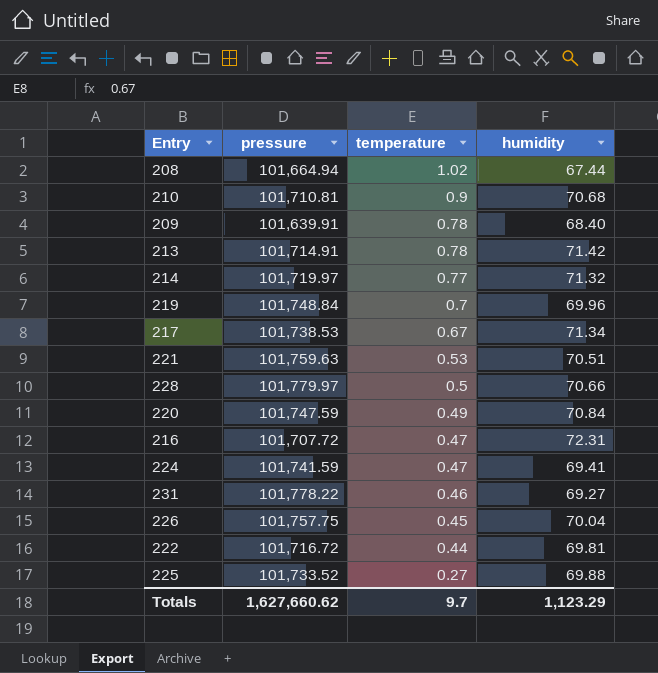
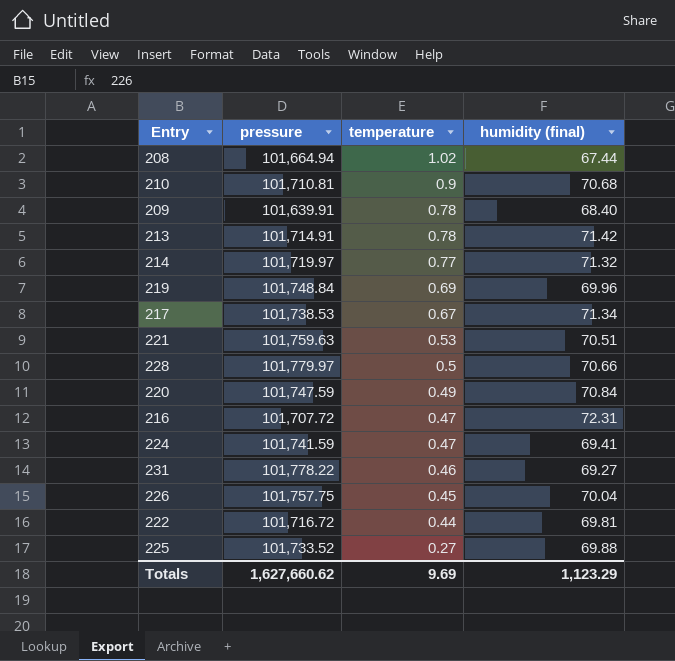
column name: humidity -> humidity (final)
219 | temperature: 0.7 -> 0.69
Totals | temperature: 9.7 -> 9.69

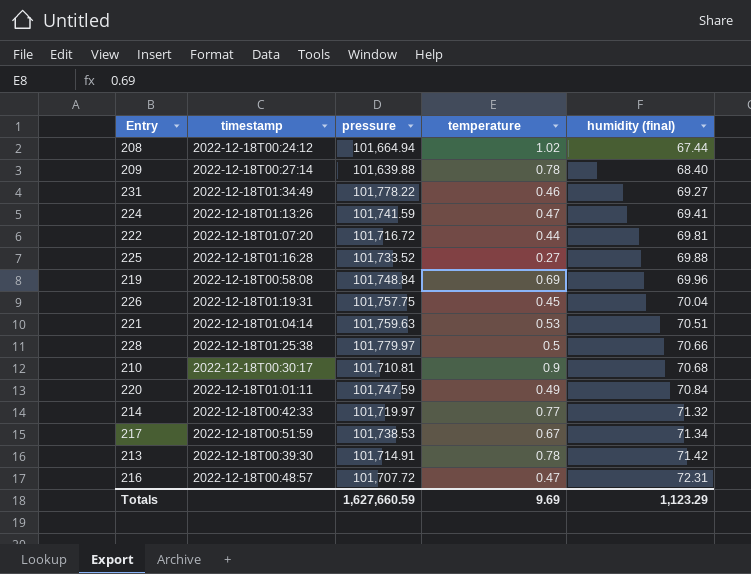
row order: temperature descending -> humidity (final) ascending
column timestamp | position: none -> 2
209 | pressure: 101,639.91 -> 101,639.88
Totals | pressure: 1,627,660.62 -> 1,627,660.59

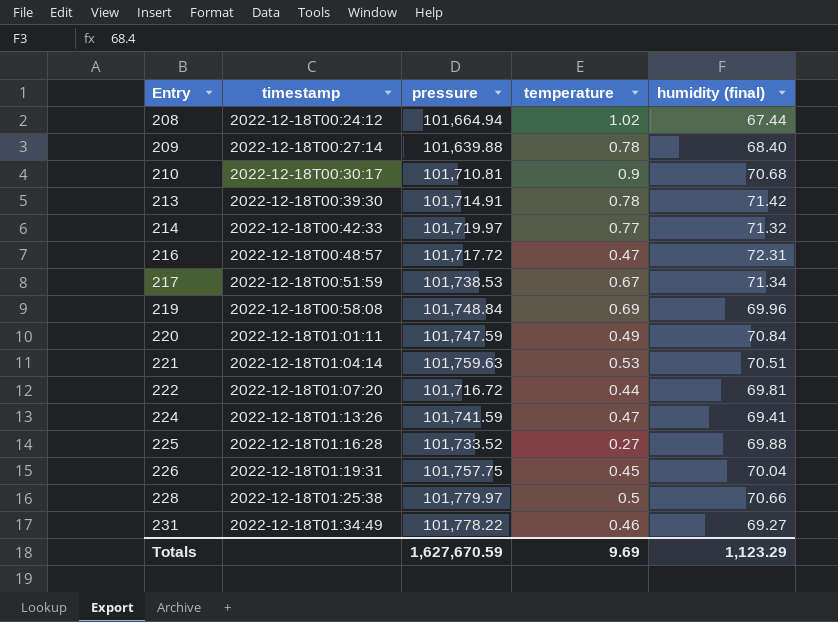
row order: humidity (final) ascending -> Entry ascending
216 | pressure: 101,707.72 -> 101,717.72
Totals | pressure: 1,627,660.59 -> 1,627,670.59

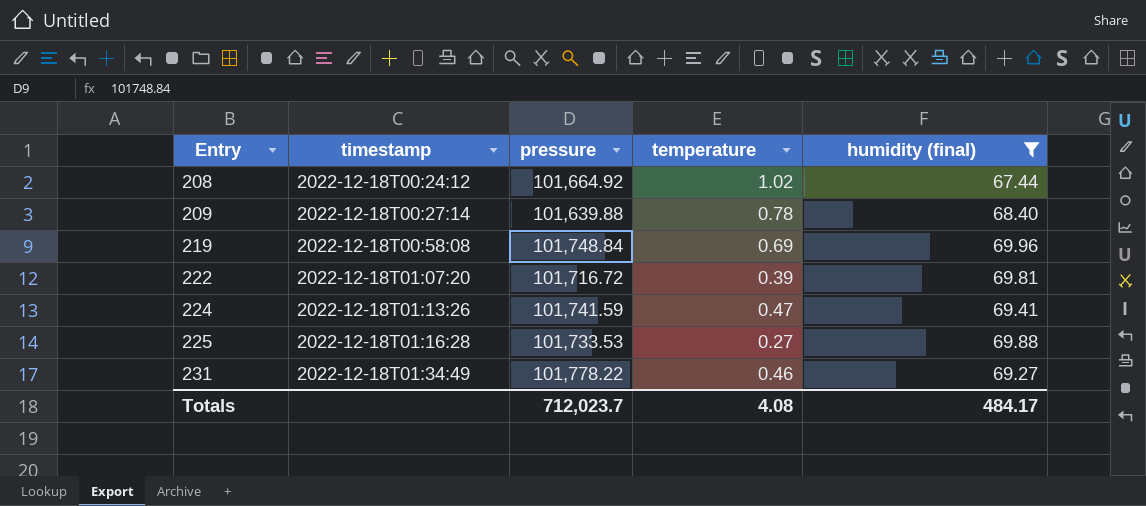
filter: none -> humidity (final) <= 69.96
208 | pressure: 101,664.94 -> 101,664.92
222 | temperature: 0.44 -> 0.39
225 | pressure: 101,733.52 -> 101,733.53
Totals | pressure: 1,627,670.59 -> 712,023.7
Totals | temperature: 9.69 -> 4.08
Totals | humidity (final): 1,123.29 -> 484.17

